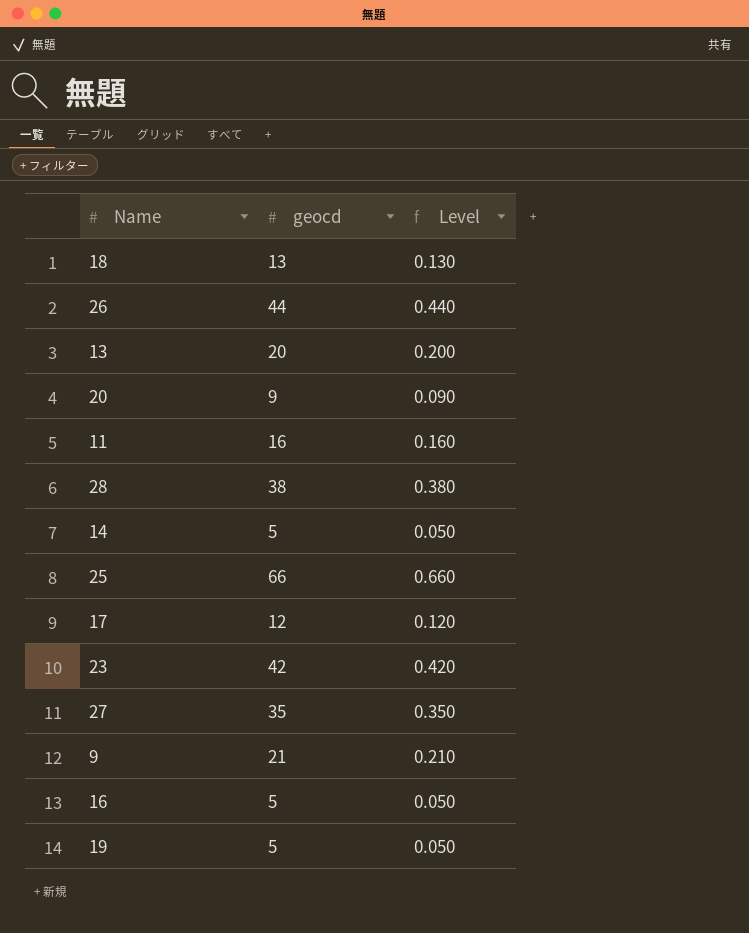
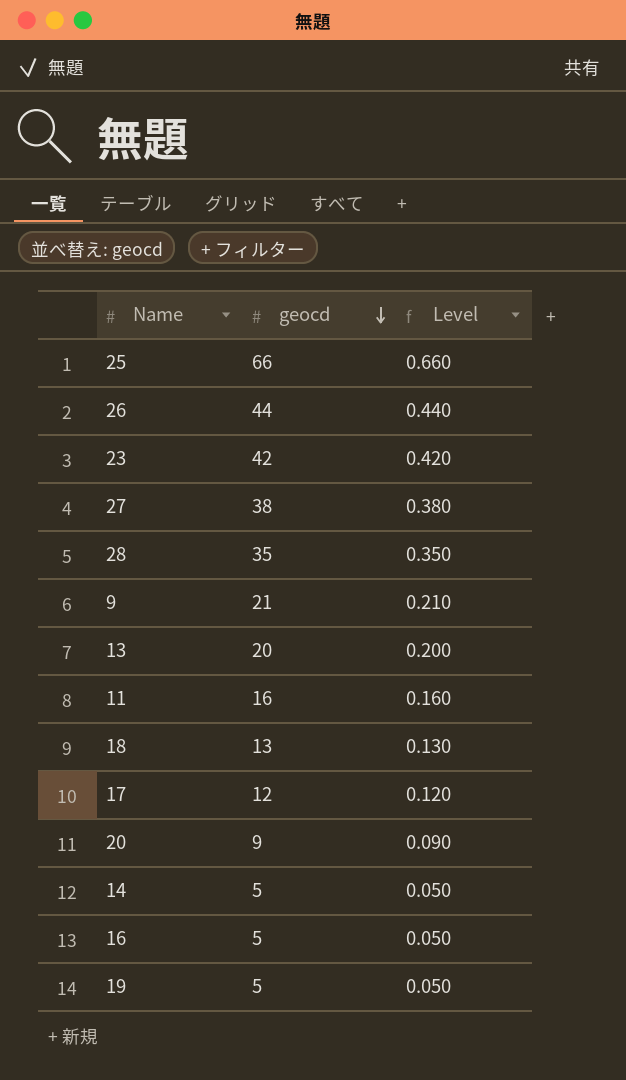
row order: none -> geocd descending
27 | geocd: 35 -> 38
27 | Level: 0.350 -> 0.380
28 | geocd: 38 -> 35
28 | Level: 0.380 -> 0.350

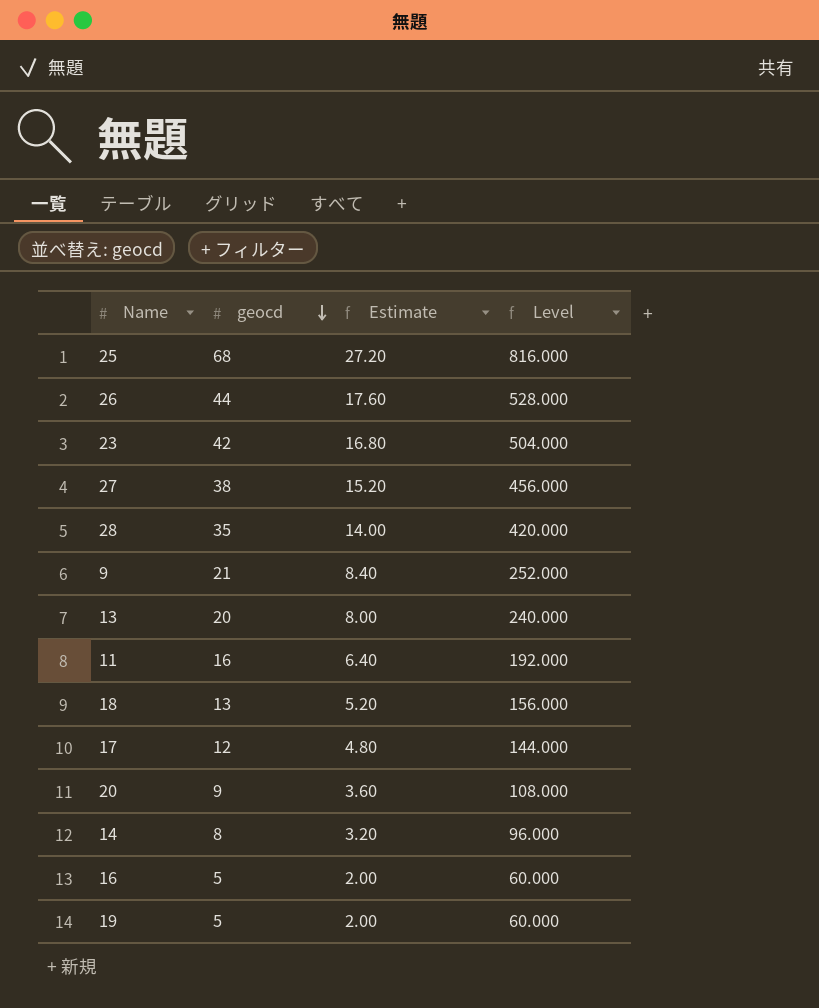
column Estimate | formula: none -> [geocd] * 0.4
column Level | formula: [geocd] * 0.01 -> [geocd] * 12
25 | geocd: 66 -> 68
14 | geocd: 5 -> 8

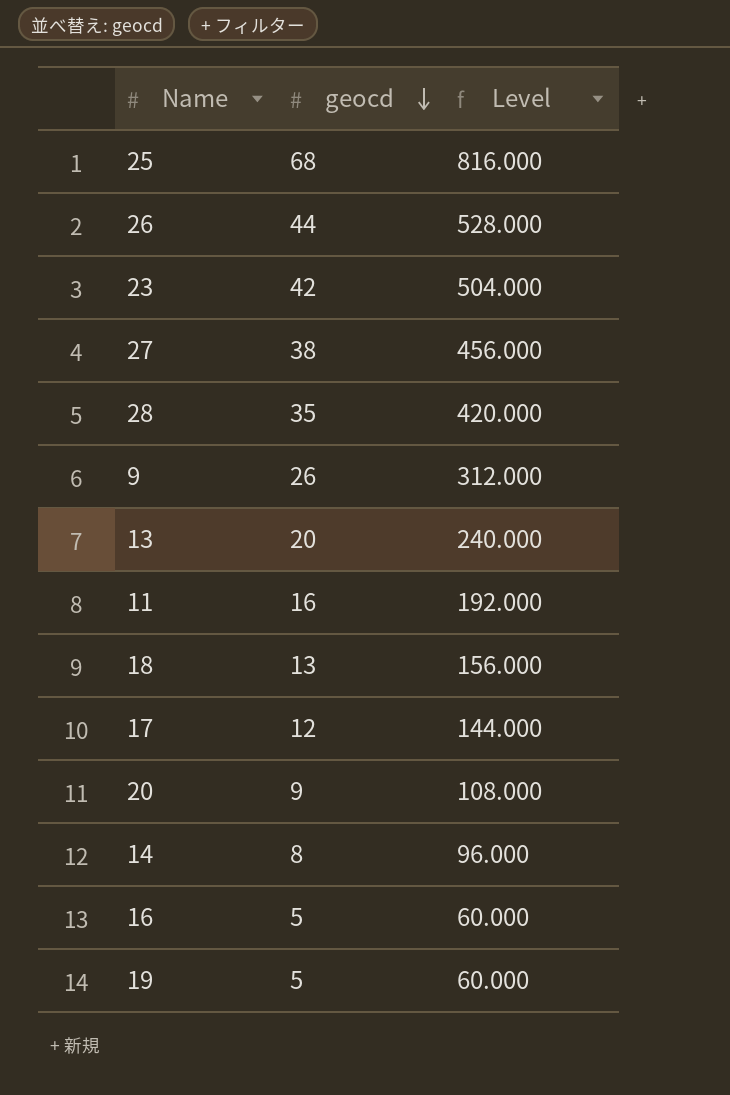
column Estimate | formula: [geocd] * 0.4 -> none
9 | geocd: 21 -> 26
9 | Level: 252.000 -> 312.000

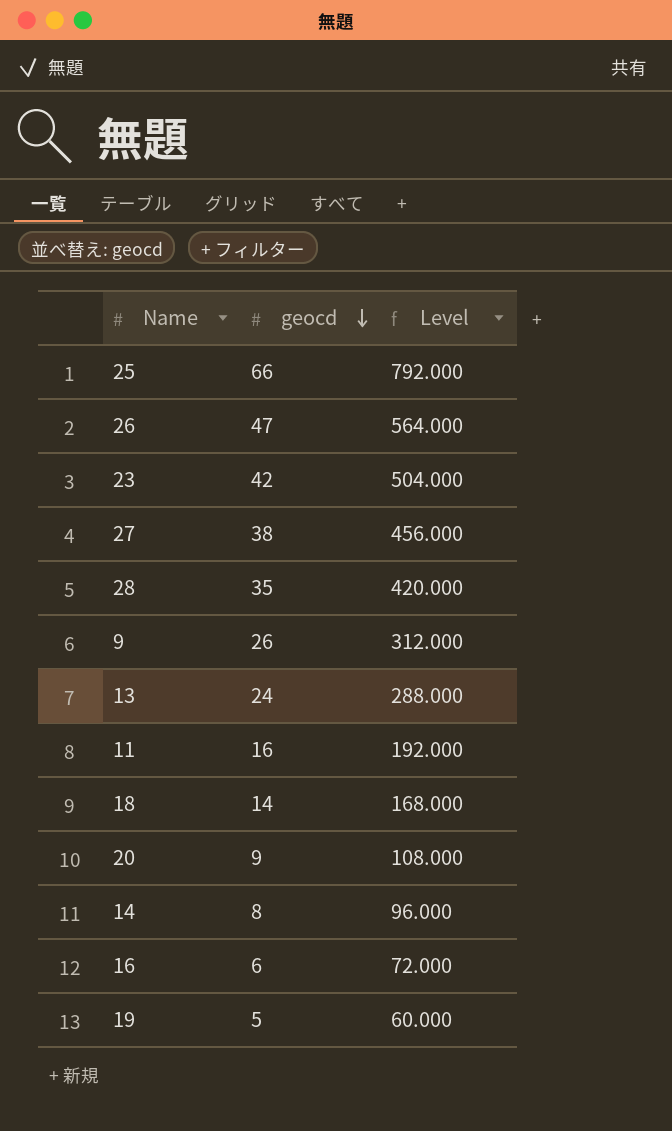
row 17: 12 | 144.000 -> none
25 | geocd: 68 -> 66
25 | Level: 816.000 -> 792.000
26 | geocd: 44 -> 47
26 | Level: 528.000 -> 564.000
13 | geocd: 20 -> 24
13 | Level: 240.000 -> 288.000
18 | geocd: 13 -> 14
18 | Level: 156.000 -> 168.000
16 | geocd: 5 -> 6
16 | Level: 60.000 -> 72.000

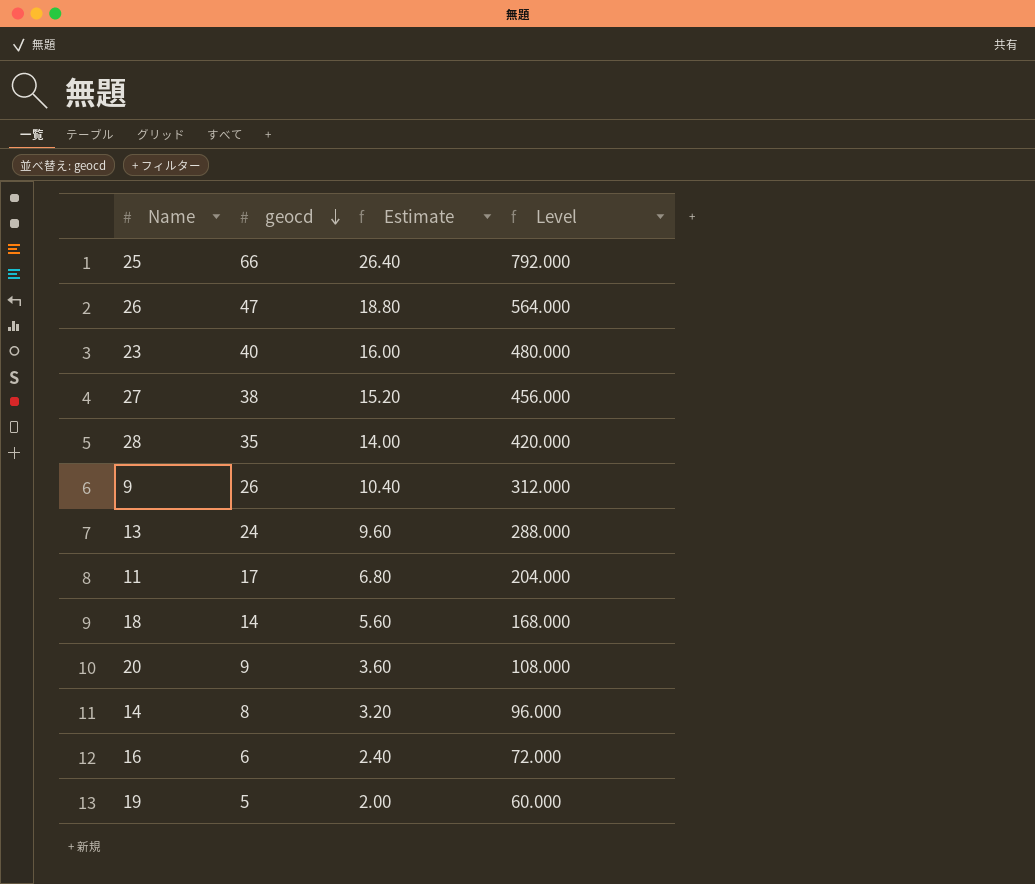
column Estimate | formula: none -> [geocd] * 0.4
23 | geocd: 42 -> 40
23 | Level: 504.000 -> 480.000
11 | geocd: 16 -> 17
11 | Level: 192.000 -> 204.000

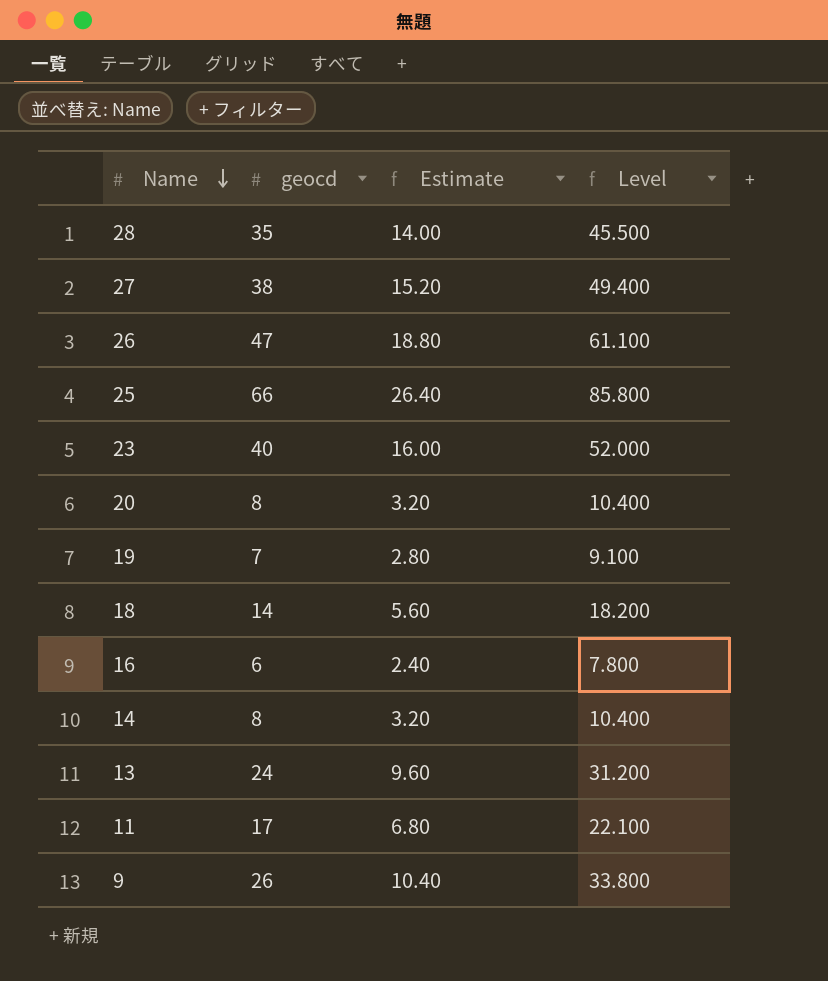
row order: geocd descending -> Name descending
column Level | formula: [geocd] * 12 -> [geocd] * 1.3
20 | geocd: 9 -> 8
20 | Estimate: 3.60 -> 3.20
19 | geocd: 5 -> 7
19 | Estimate: 2.00 -> 2.80

